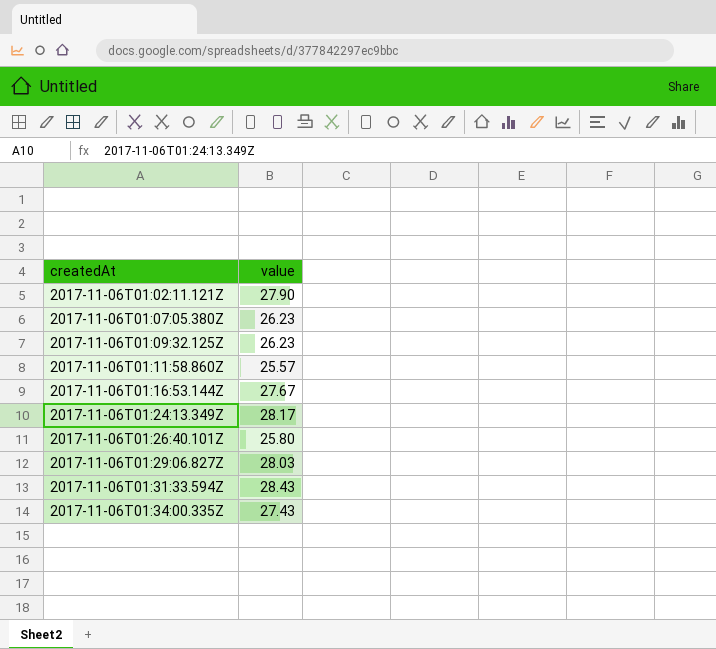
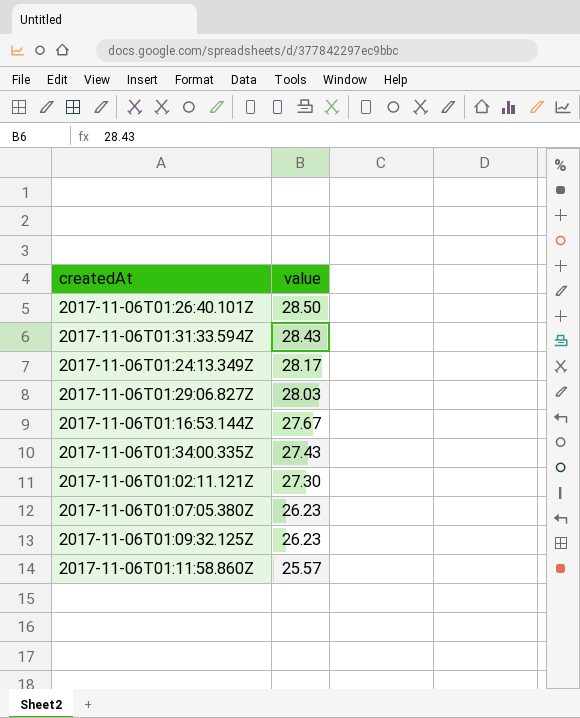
row order: createdAt ascending -> value descending
2017-11-06T01:26:40.101Z | value: 25.80 -> 28.50
2017-11-06T01:02:11.121Z | value: 27.90 -> 27.30

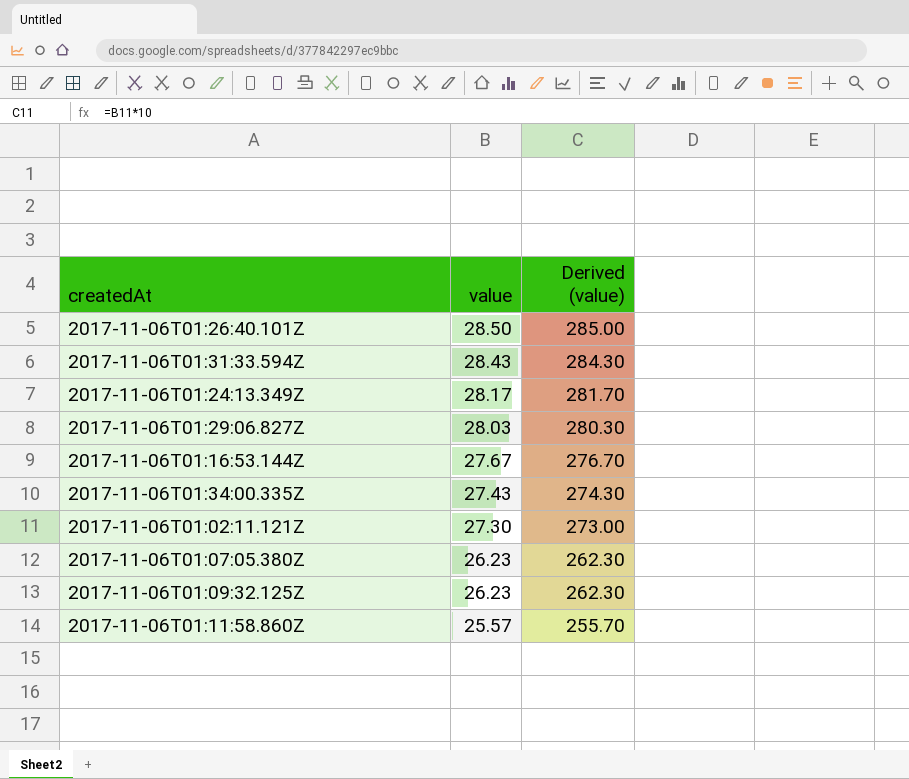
column Derived (value) | formula: none -> [value] * 10

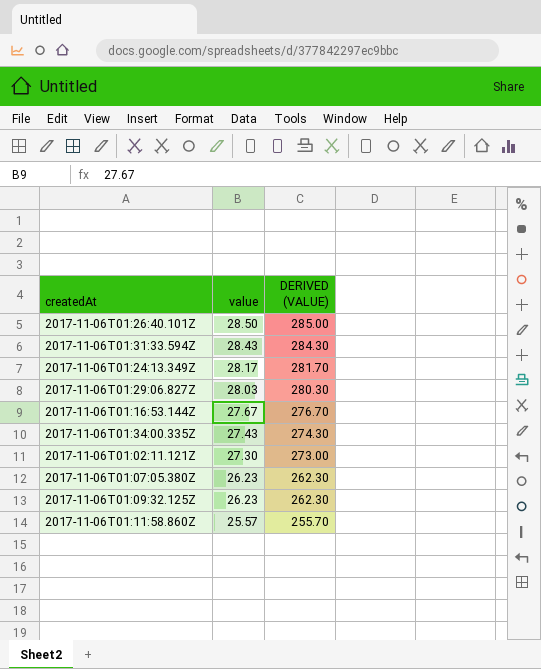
column name: Derived (value) -> DERIVED (VALUE)

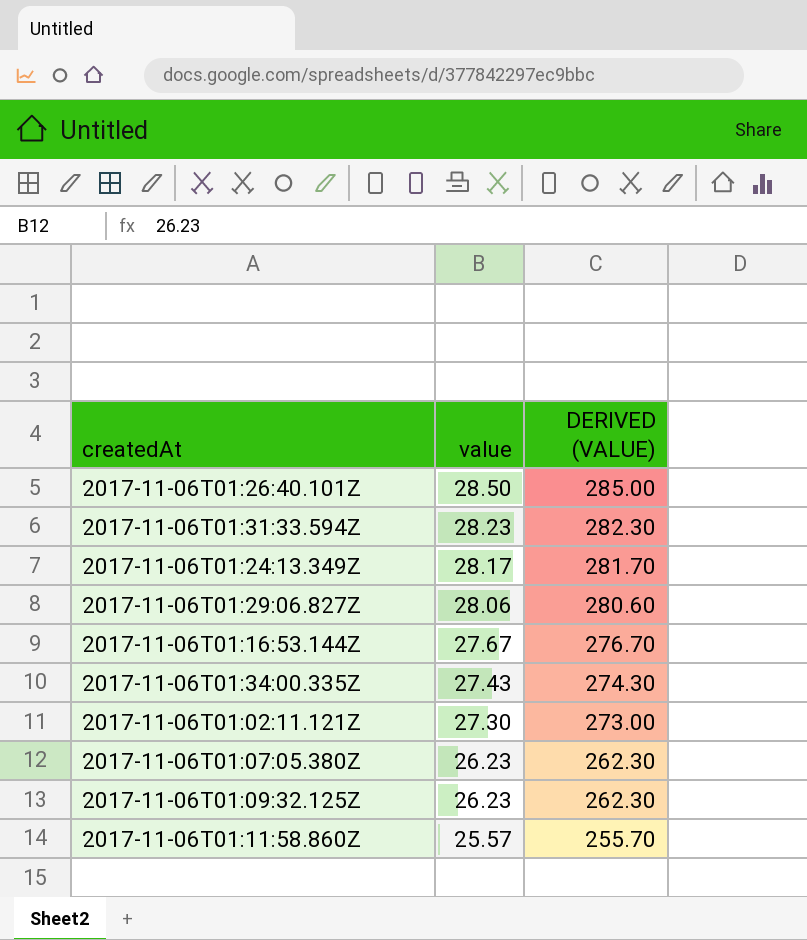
2017-11-06T01:31:33.594Z | value: 28.43 -> 28.23
2017-11-06T01:31:33.594Z | DERIVED (VALUE): 284.30 -> 282.30
2017-11-06T01:29:06.827Z | value: 28.03 -> 28.06
2017-11-06T01:29:06.827Z | DERIVED (VALUE): 280.30 -> 280.60

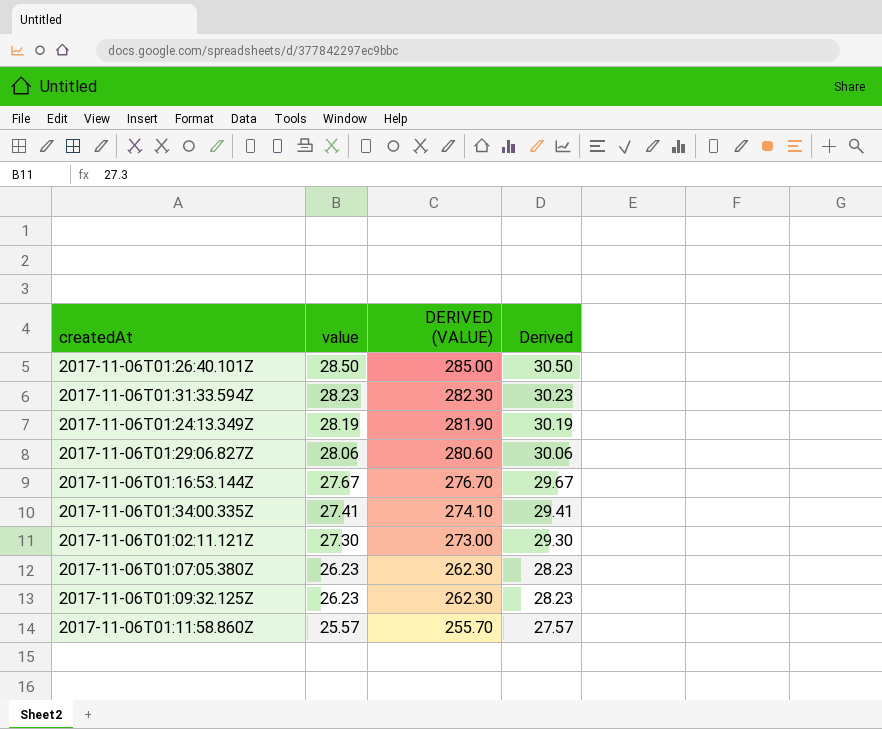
column Derived | formula: none -> [value] + 2
2017-11-06T01:24:13.349Z | value: 28.17 -> 28.19
2017-11-06T01:24:13.349Z | DERIVED (VALUE): 281.70 -> 281.90
2017-11-06T01:34:00.335Z | value: 27.43 -> 27.41
2017-11-06T01:34:00.335Z | DERIVED (VALUE): 274.30 -> 274.10

